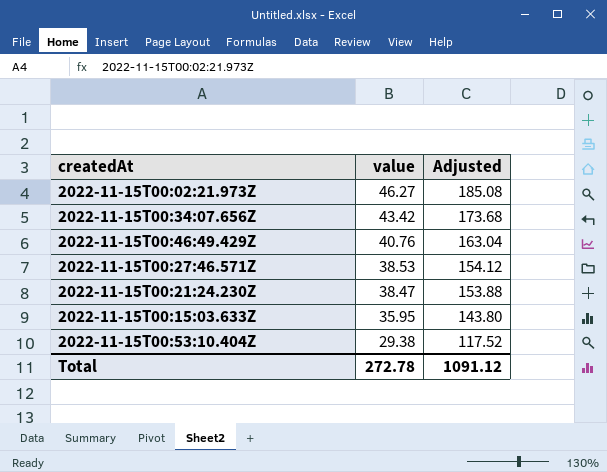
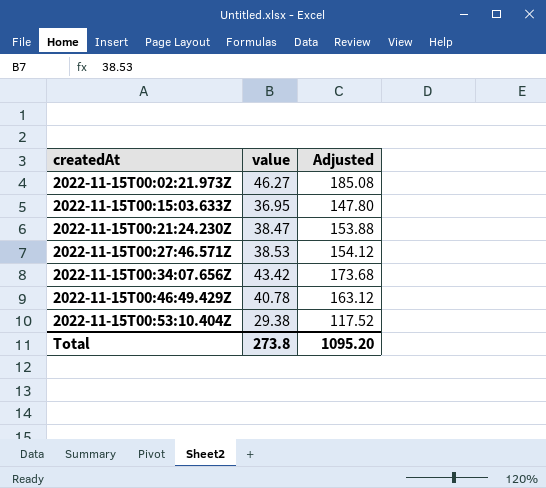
row order: value descending -> createdAt ascending
2022-11-15T00:15:03.633Z | value: 35.95 -> 36.95
2022-11-15T00:15:03.633Z | Adjusted: 143.80 -> 147.80
2022-11-15T00:46:49.429Z | value: 40.76 -> 40.78
2022-11-15T00:46:49.429Z | Adjusted: 163.04 -> 163.12
Total | value: 272.78 -> 273.8
Total | Adjusted: 1091.12 -> 1095.20

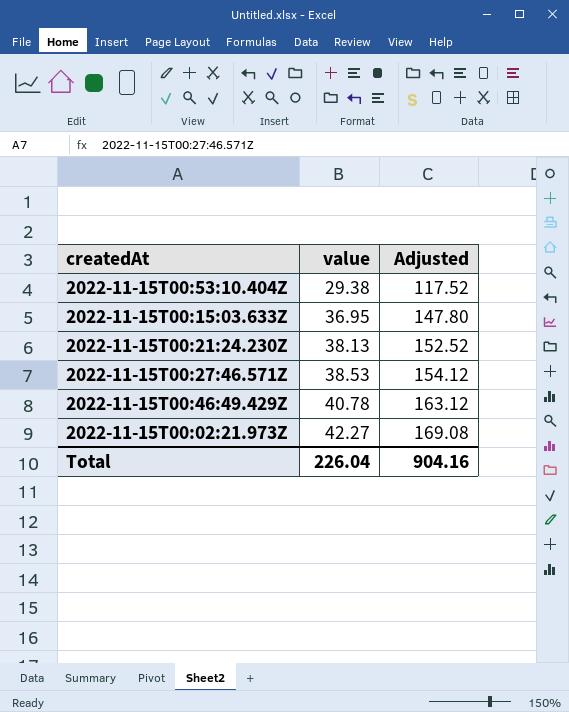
row order: createdAt ascending -> value ascending
row 2022-11-15T00:34:07.656Z: 43.42 | 173.68 -> none
2022-11-15T00:21:24.230Z | value: 38.47 -> 38.13
2022-11-15T00:21:24.230Z | Adjusted: 153.88 -> 152.52
2022-11-15T00:02:21.973Z | value: 46.27 -> 42.27
2022-11-15T00:02:21.973Z | Adjusted: 185.08 -> 169.08
Total | value: 273.8 -> 226.04
Total | Adjusted: 1095.20 -> 904.16

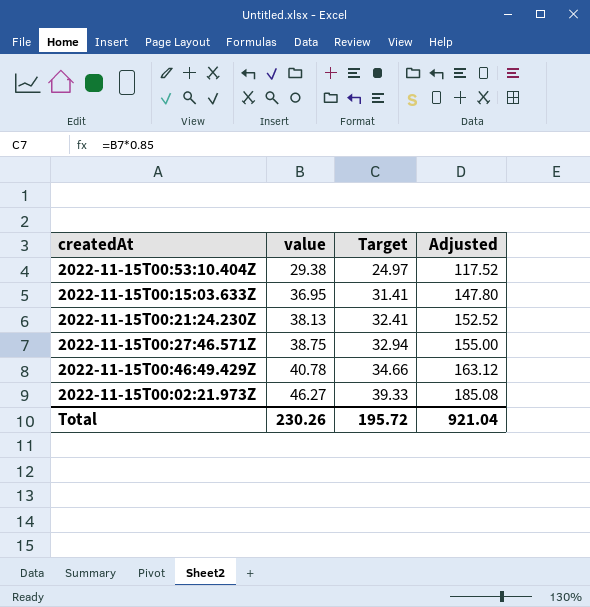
column Target | formula: none -> [value] * 0.85
2022-11-15T00:27:46.571Z | value: 38.53 -> 38.75
2022-11-15T00:27:46.571Z | Adjusted: 154.12 -> 155.00
2022-11-15T00:02:21.973Z | value: 42.27 -> 46.27
2022-11-15T00:02:21.973Z | Adjusted: 169.08 -> 185.08
Total | value: 226.04 -> 230.26
Total | Adjusted: 904.16 -> 921.04

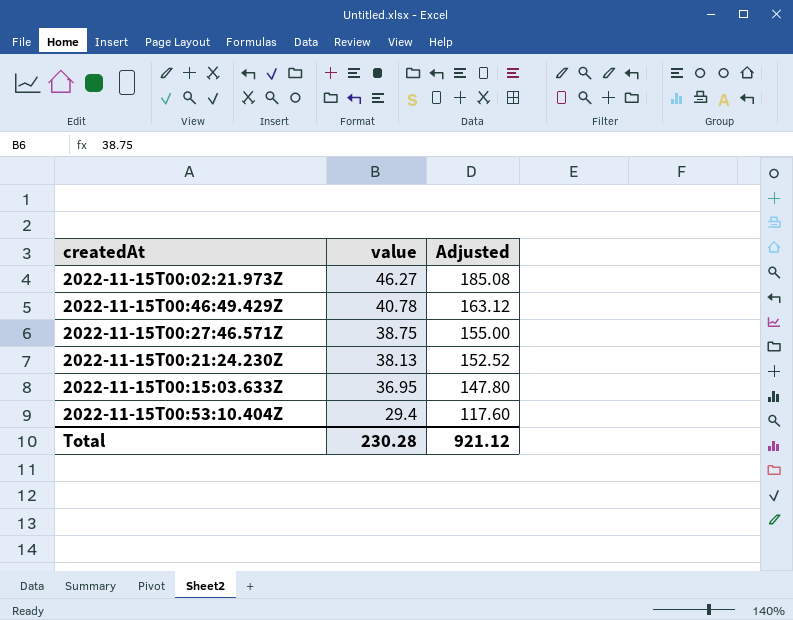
row order: value ascending -> value descending
column Target | formula: [value] * 0.85 -> none
2022-11-15T00:53:10.404Z | value: 29.38 -> 29.4
2022-11-15T00:53:10.404Z | Adjusted: 117.52 -> 117.60
Total | value: 230.26 -> 230.28
Total | Adjusted: 921.04 -> 921.12

